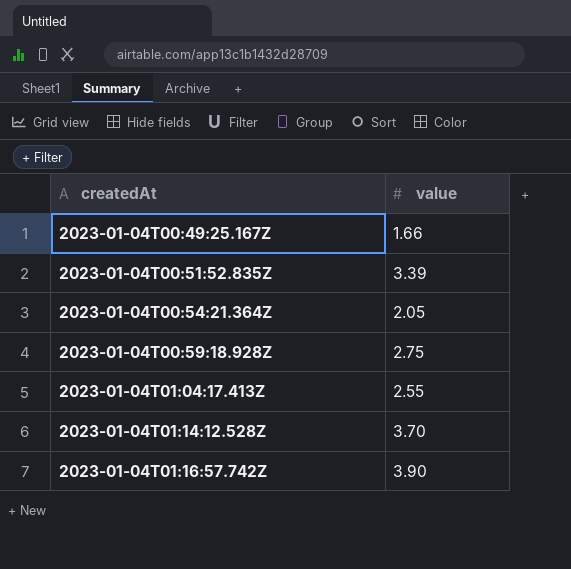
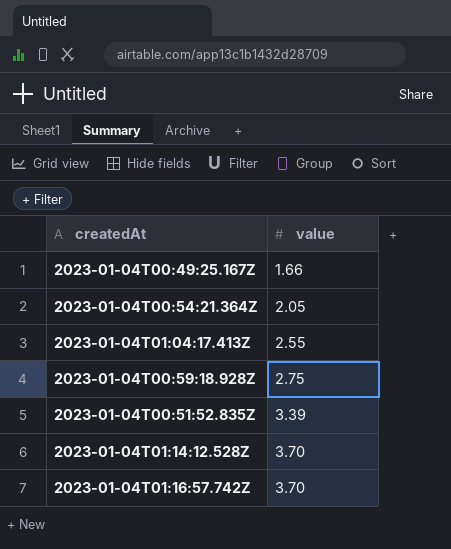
row order: createdAt ascending -> value ascending
2023-01-04T01:16:57.742Z | value: 3.90 -> 3.70

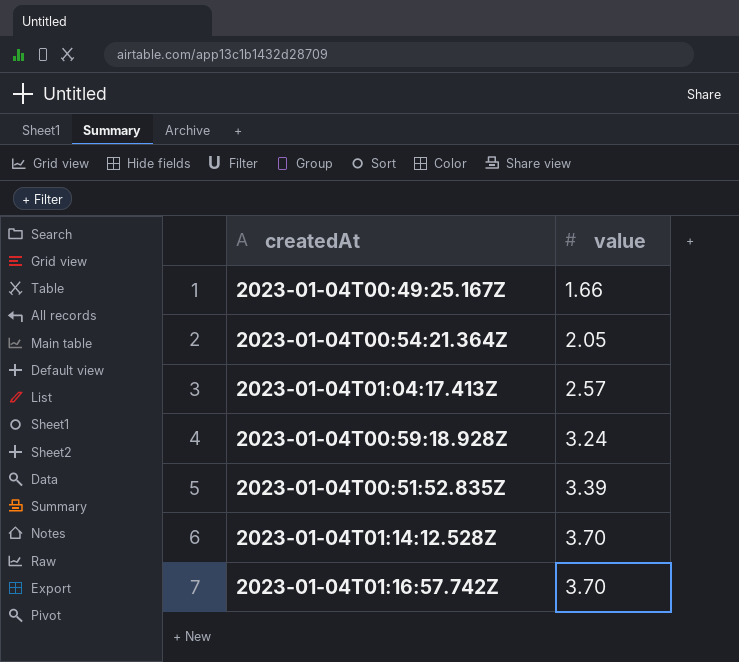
2023-01-04T01:04:17.413Z | value: 2.55 -> 2.57
2023-01-04T00:59:18.928Z | value: 2.75 -> 3.24

